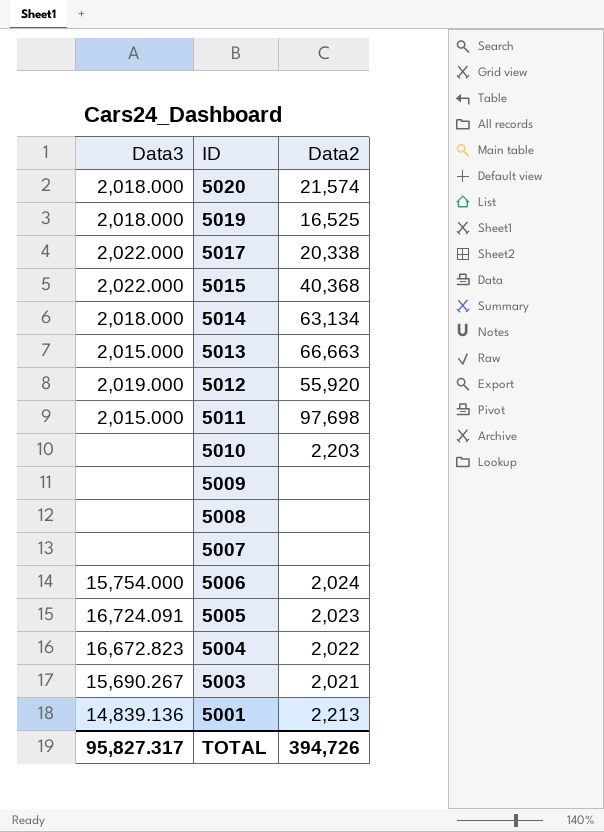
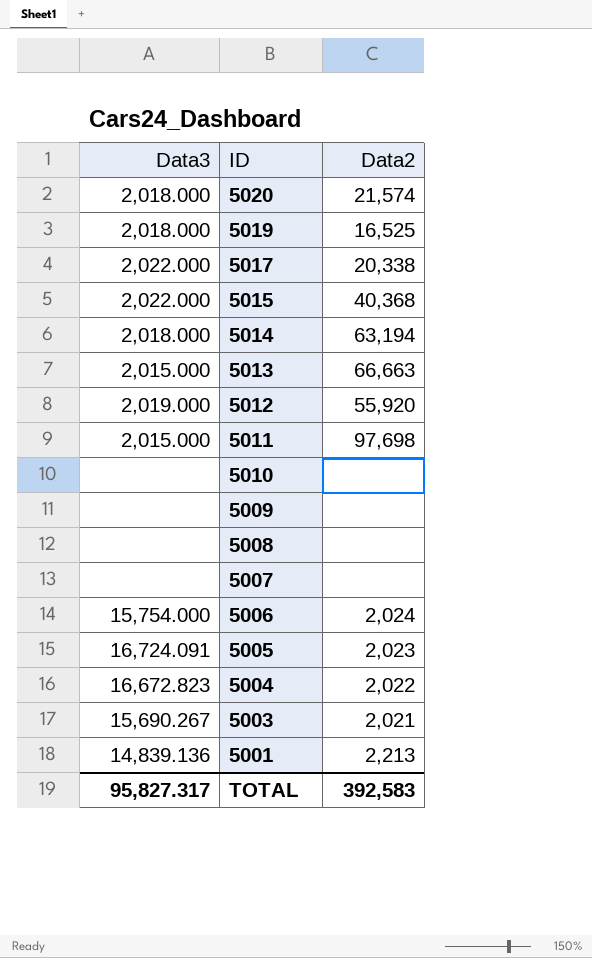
5014 | Data2: 63,134 -> 63,194
5010 | Data2: 2,203 -> none
TOTAL | Data2: 394,726 -> 392,583

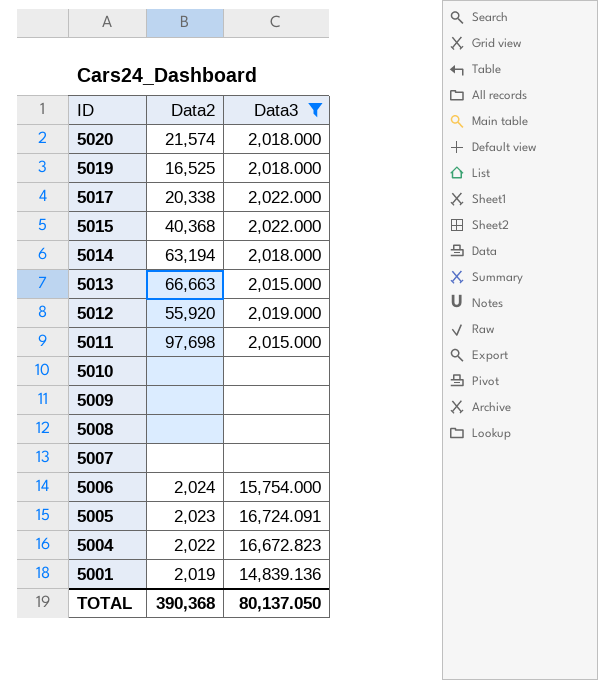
filter: none -> Data3 != 15,690.267
column Data3 | position: 1 -> 3
5001 | Data2: 2,213 -> 2,019
TOTAL | Data2: 392,583 -> 390,368
TOTAL | Data3: 95,827.317 -> 80,137.050

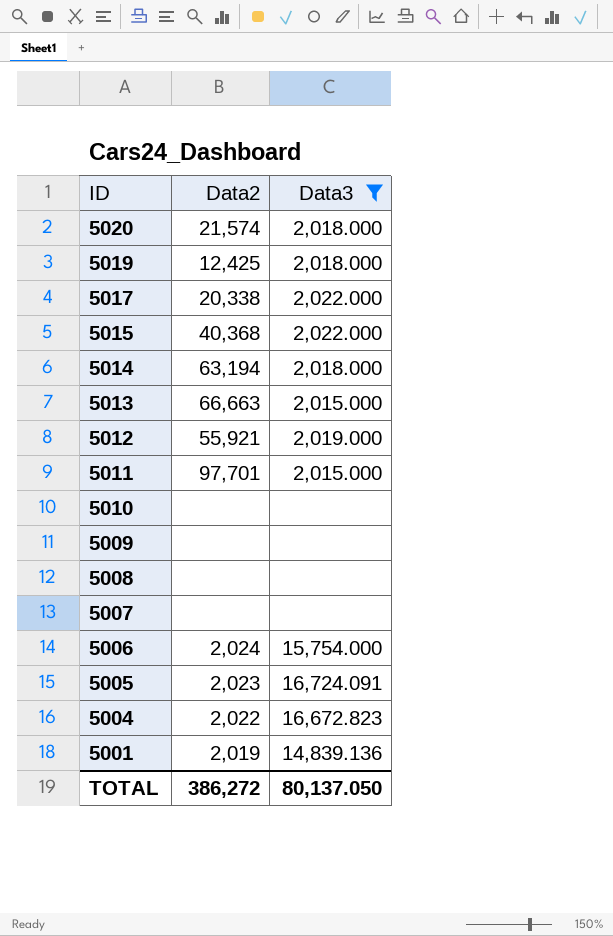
5019 | Data2: 16,525 -> 12,425
5012 | Data2: 55,920 -> 55,921
5011 | Data2: 97,698 -> 97,701
TOTAL | Data2: 390,368 -> 386,272

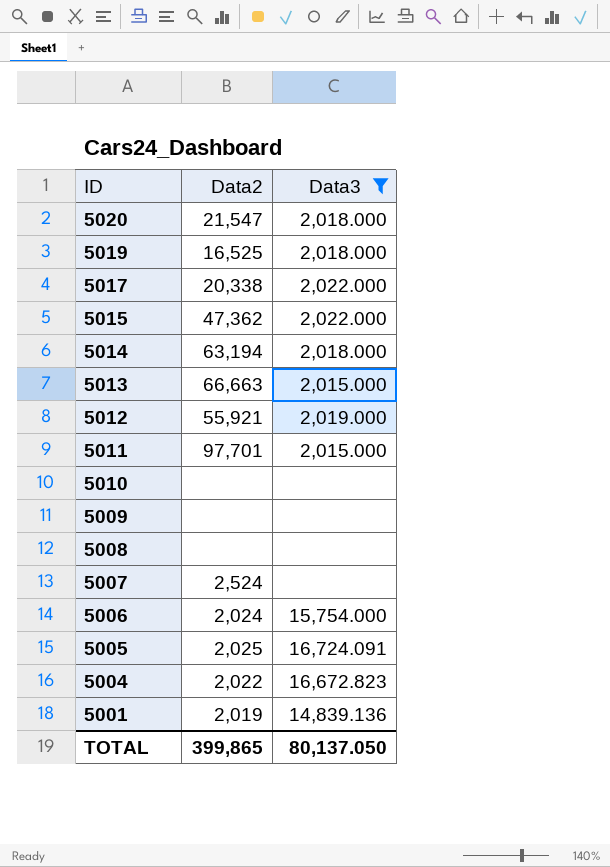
5020 | Data2: 21,574 -> 21,547
5019 | Data2: 12,425 -> 16,525
5015 | Data2: 40,368 -> 47,362
5007 | Data2: none -> 2,524
5005 | Data2: 2,023 -> 2,025
TOTAL | Data2: 386,272 -> 399,865

